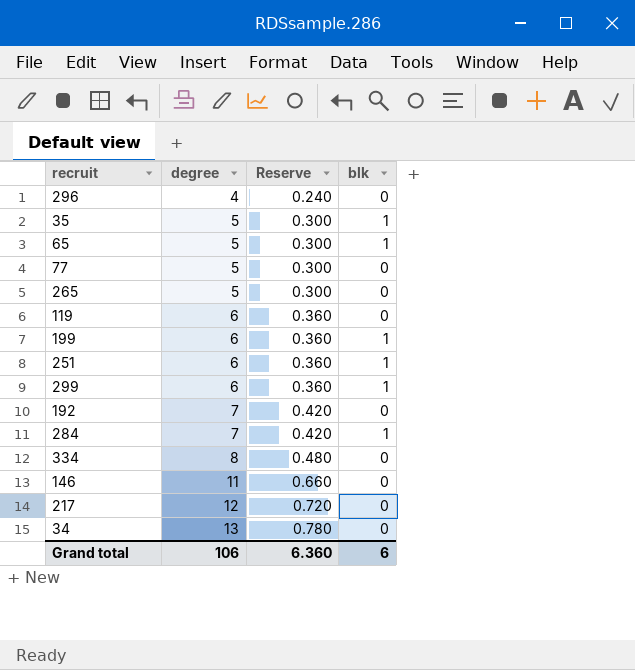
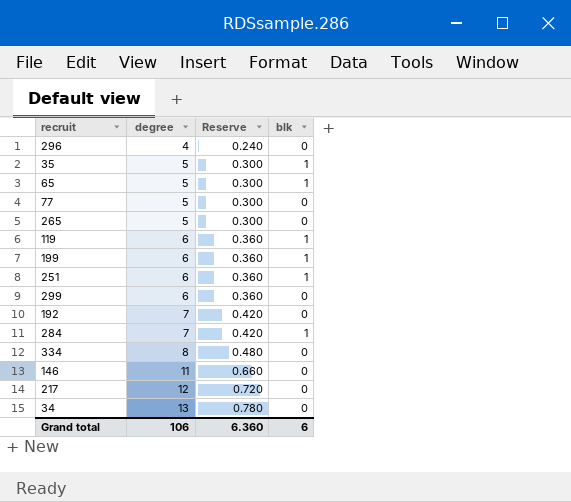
119 | blk: 0 -> 1
299 | blk: 1 -> 0

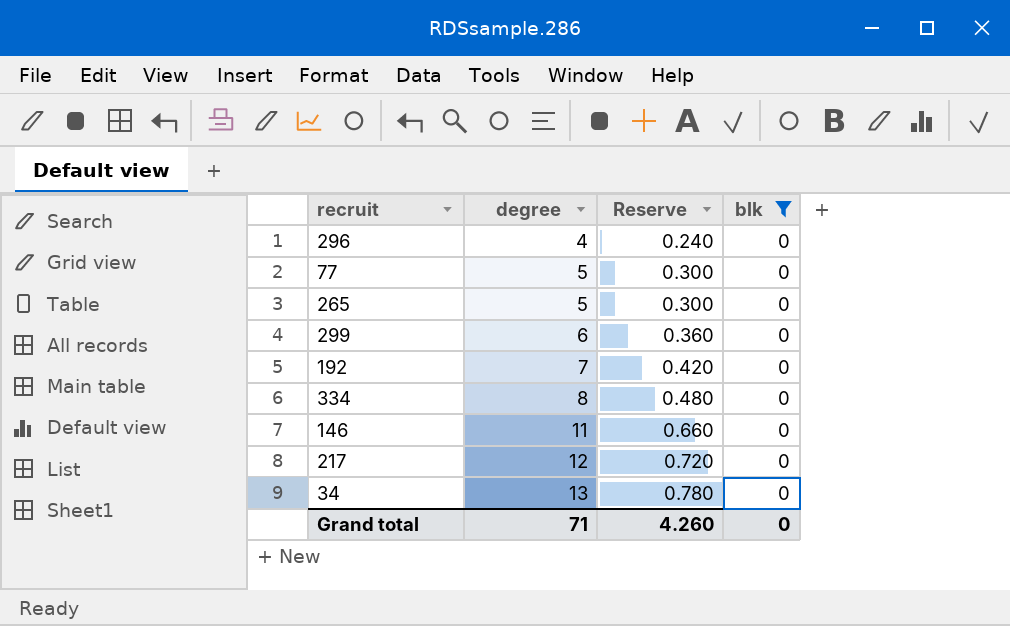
filter: none -> blk = 0
Grand total | degree: 106 -> 71
Grand total | Reserve: 6.360 -> 4.260
Grand total | blk: 6 -> 0

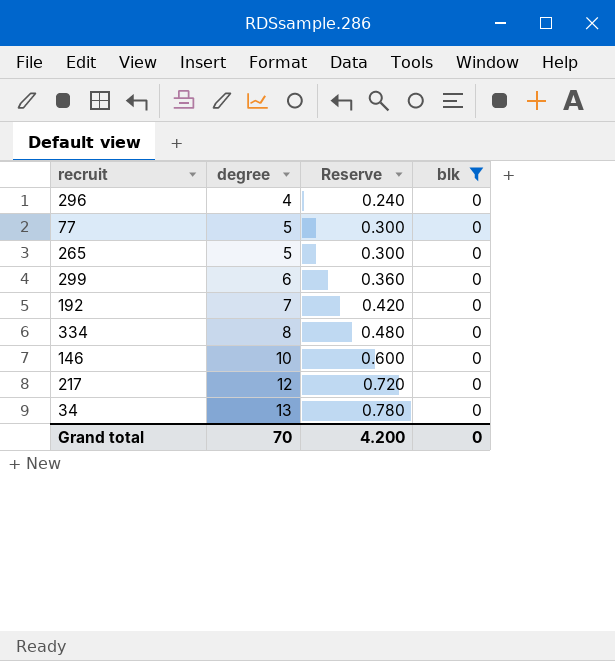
146 | degree: 11 -> 10
146 | Reserve: 0.660 -> 0.600
Grand total | degree: 71 -> 70
Grand total | Reserve: 4.260 -> 4.200

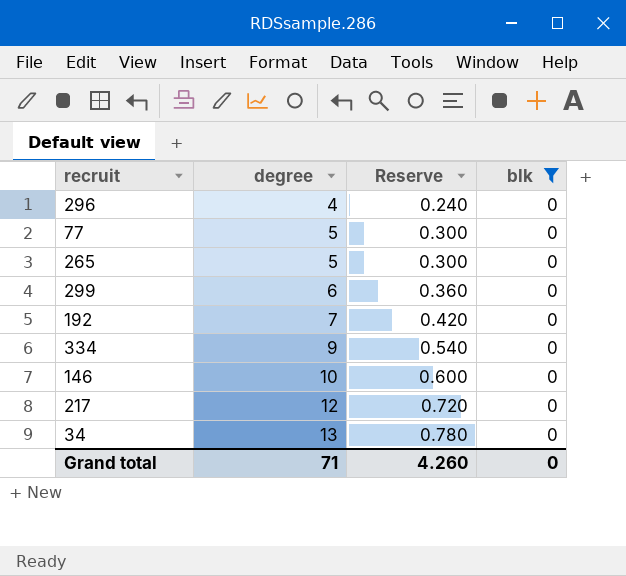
334 | degree: 8 -> 9
334 | Reserve: 0.480 -> 0.540
Grand total | degree: 70 -> 71
Grand total | Reserve: 4.200 -> 4.260

